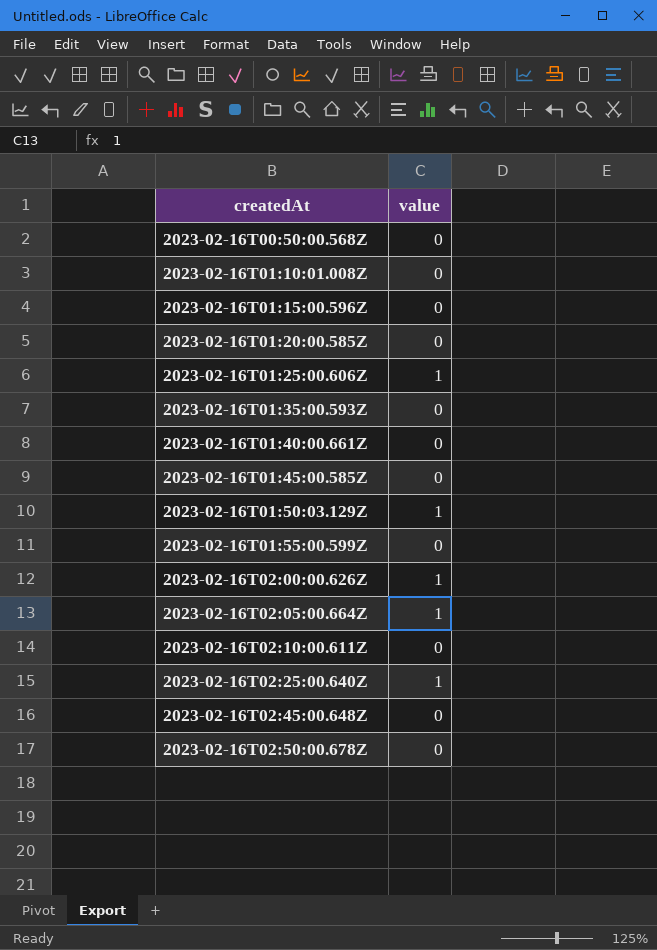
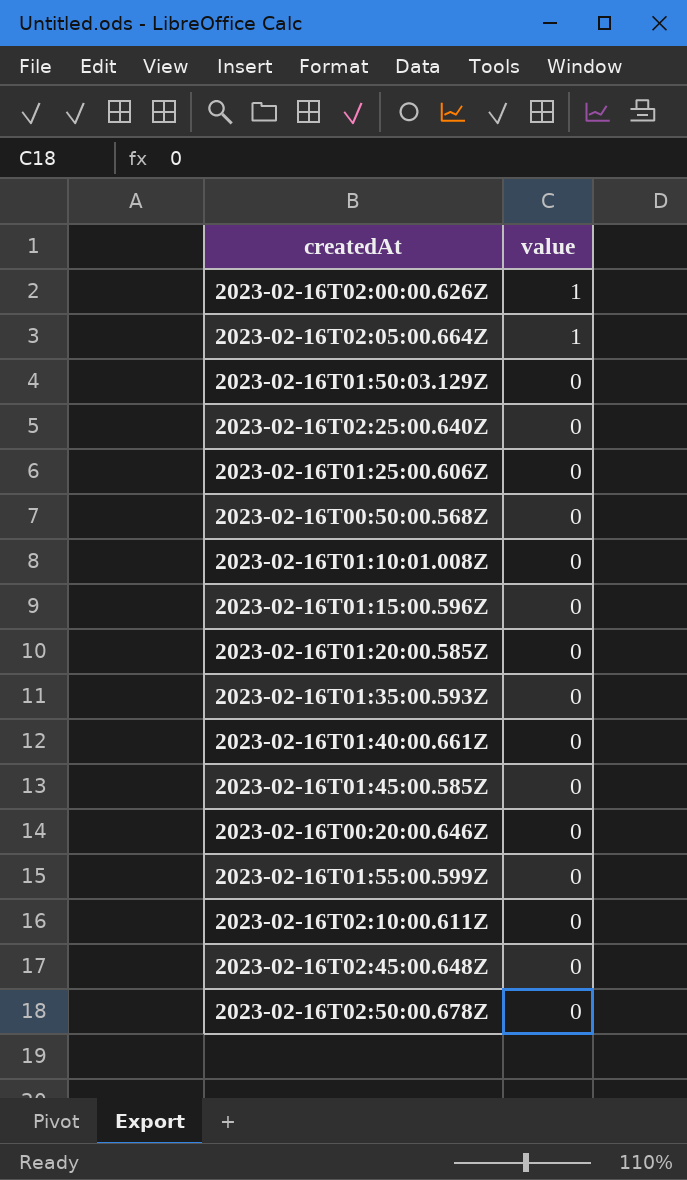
row order: createdAt ascending -> value descending
2023-02-16T01:50:03.129Z | value: 1 -> 0
2023-02-16T02:25:00.640Z | value: 1 -> 0
2023-02-16T01:25:00.606Z | value: 1 -> 0
row 2023-02-16T00:20:00.646Z: none -> 0

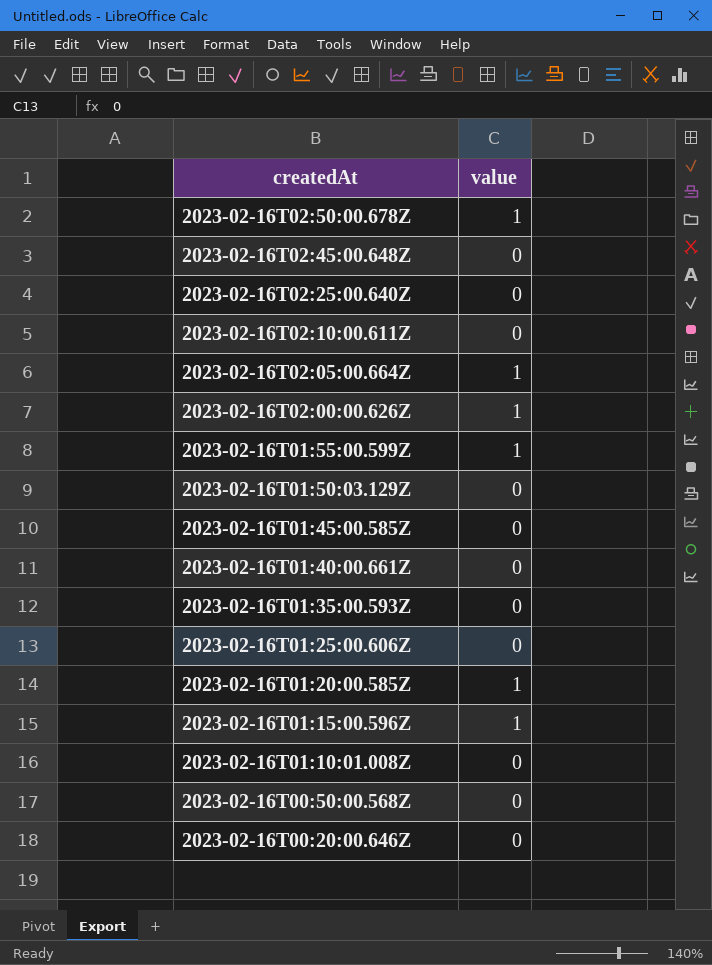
row order: value descending -> createdAt descending
2023-02-16T02:50:00.678Z | value: 0 -> 1
2023-02-16T01:55:00.599Z | value: 0 -> 1
2023-02-16T01:20:00.585Z | value: 0 -> 1
2023-02-16T01:15:00.596Z | value: 0 -> 1

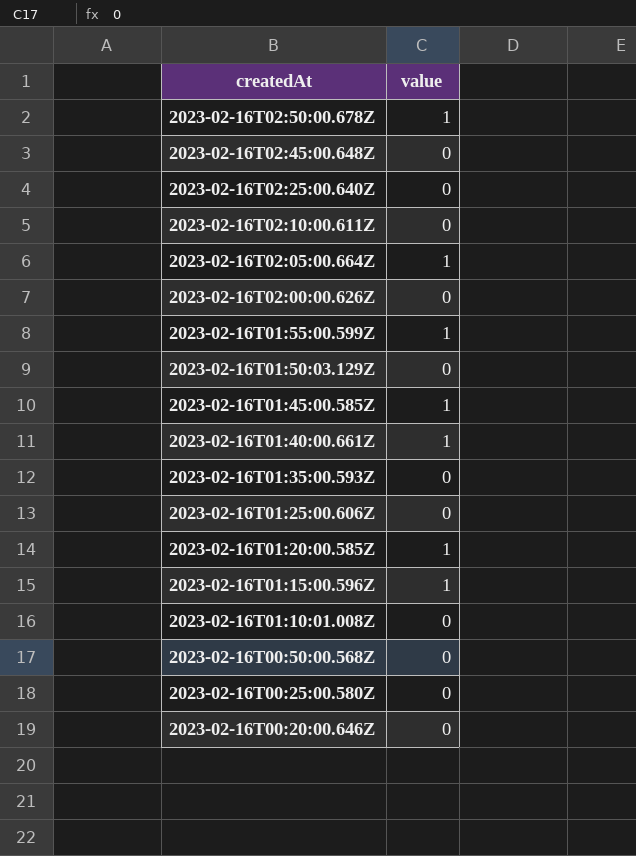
2023-02-16T02:00:00.626Z | value: 1 -> 0
2023-02-16T01:45:00.585Z | value: 0 -> 1
2023-02-16T01:40:00.661Z | value: 0 -> 1
row 2023-02-16T00:25:00.580Z: none -> 0

